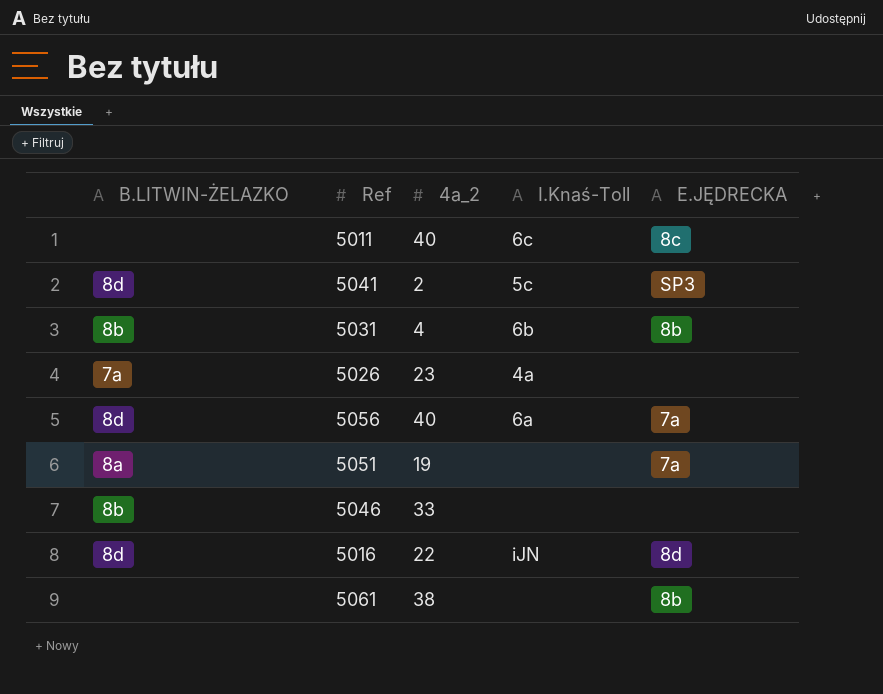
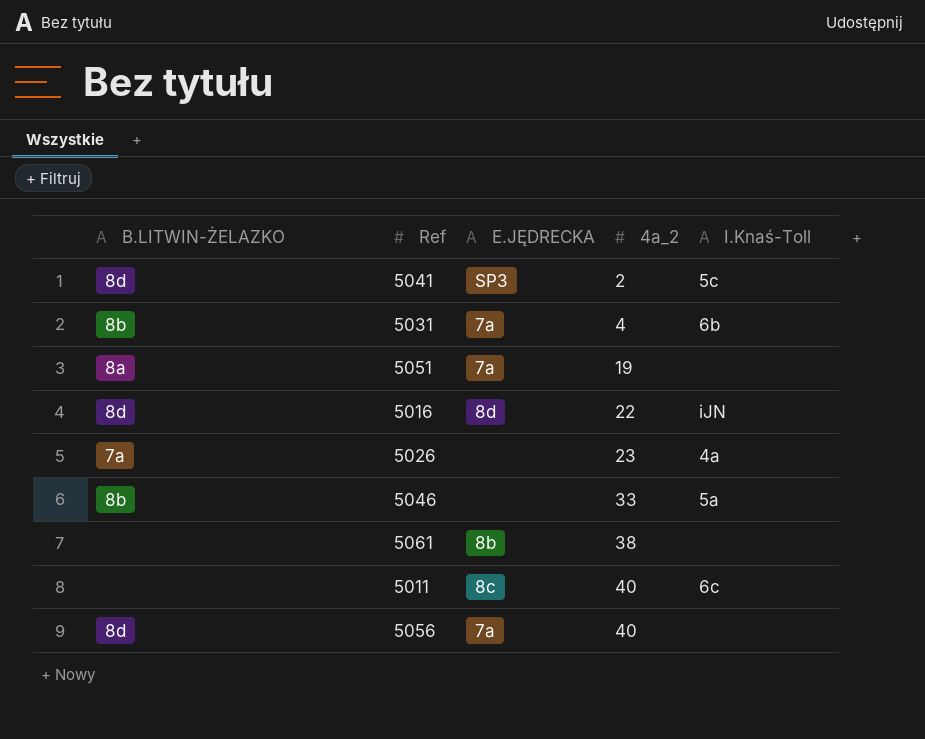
row order: none -> 4a_2 ascending
column E.JĘDRECKA | position: 5 -> 3
5031 | E.JĘDRECKA: 8b -> 7a
5046 | I.Knaś-Toll: none -> 5a
5056 | I.Knaś-Toll: 6a -> none

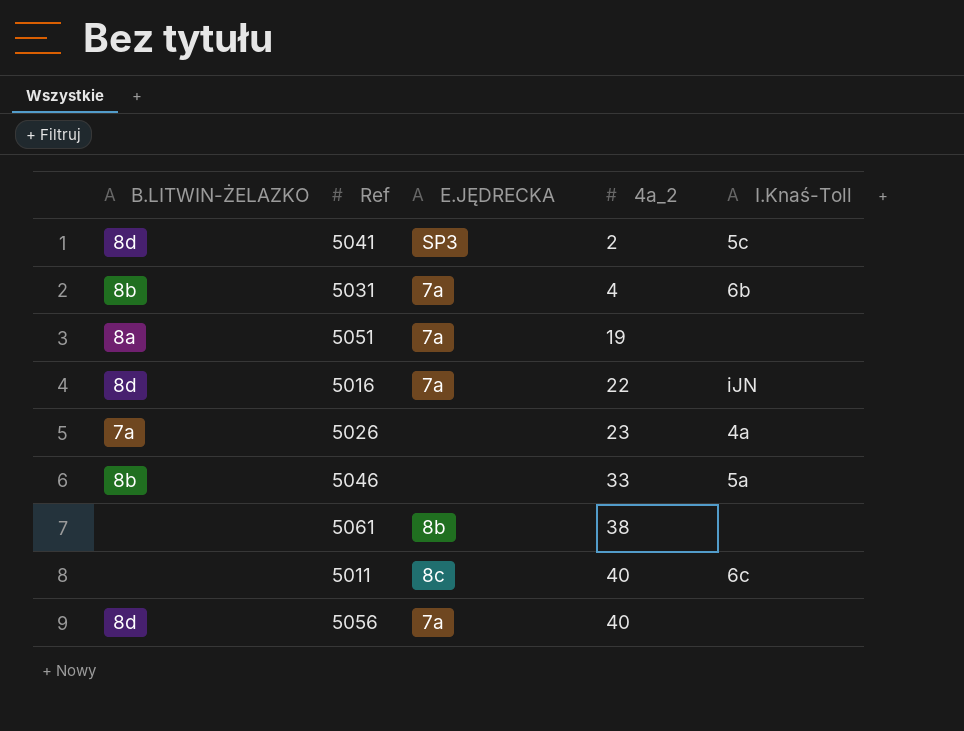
5016 | E.JĘDRECKA: 8d -> 7a

